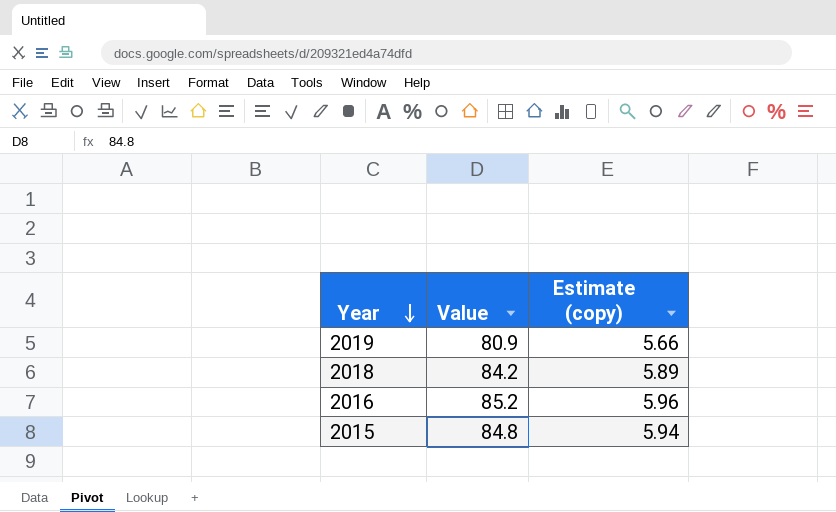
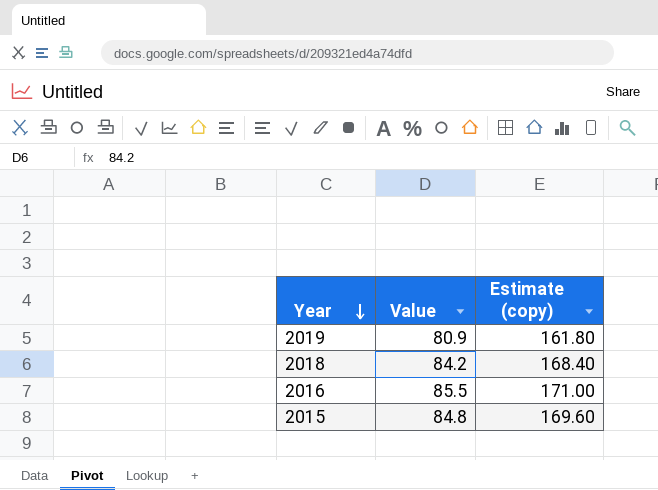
column Estimate (copy) | formula: [Value] * 0.07 -> [Value] * 2
2016 | Value: 85.2 -> 85.5

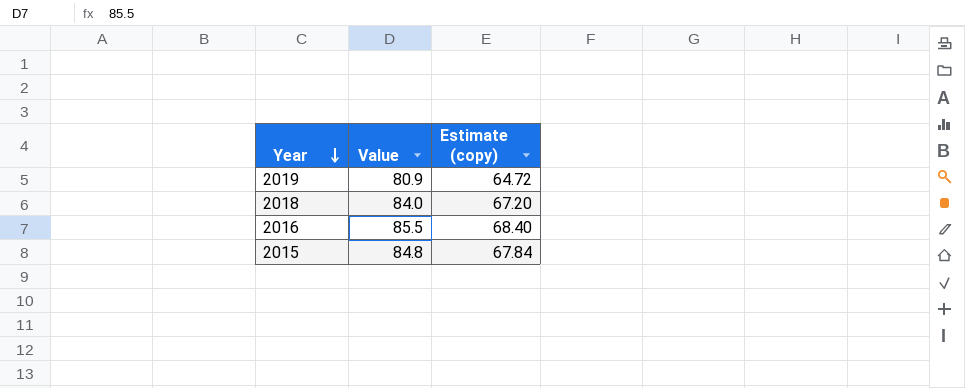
column Estimate (copy) | formula: [Value] * 2 -> [Value] * 0.8
2018 | Value: 84.2 -> 84.0

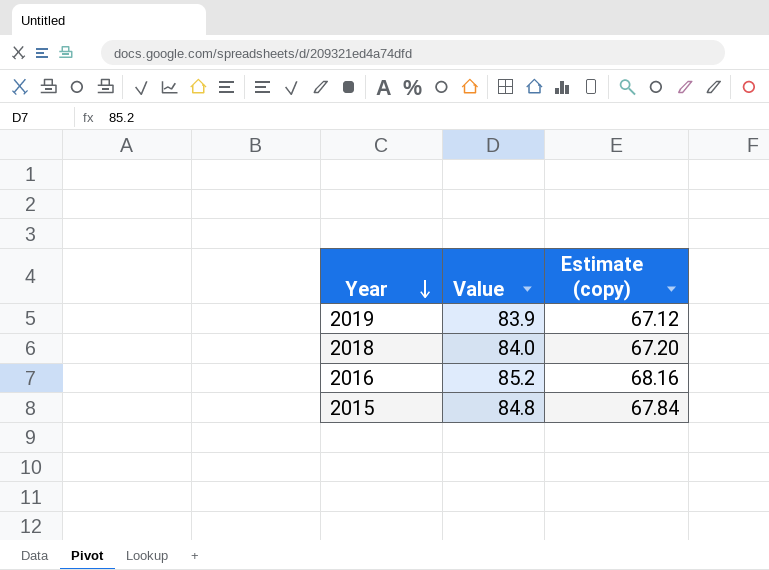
2019 | Value: 80.9 -> 83.9
2019 | Estimate (copy): 64.72 -> 67.12
2016 | Value: 85.5 -> 85.2
2016 | Estimate (copy): 68.40 -> 68.16

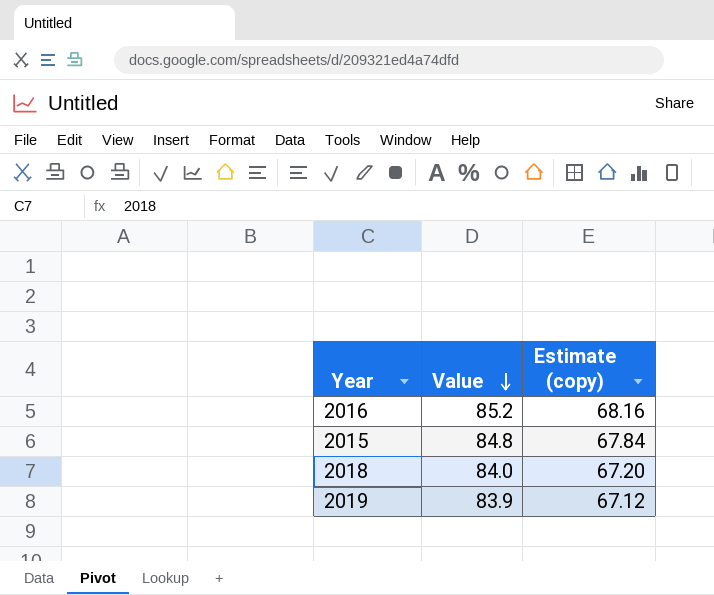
row order: Year descending -> Value descending

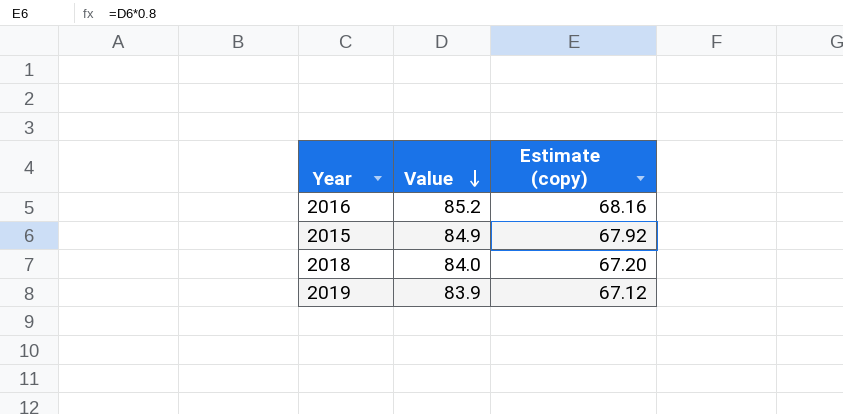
2015 | Value: 84.8 -> 84.9
2015 | Estimate (copy): 67.84 -> 67.92

